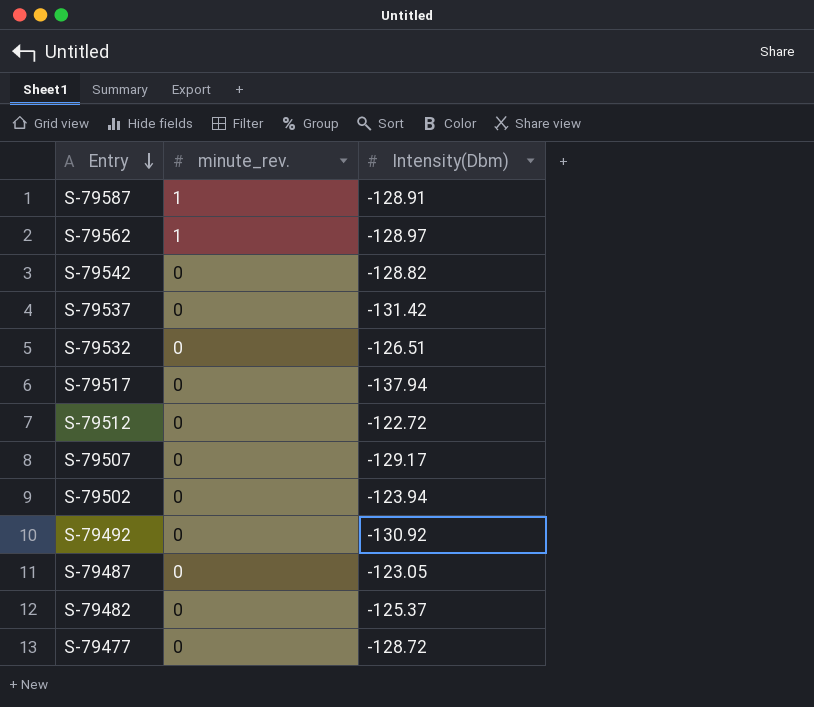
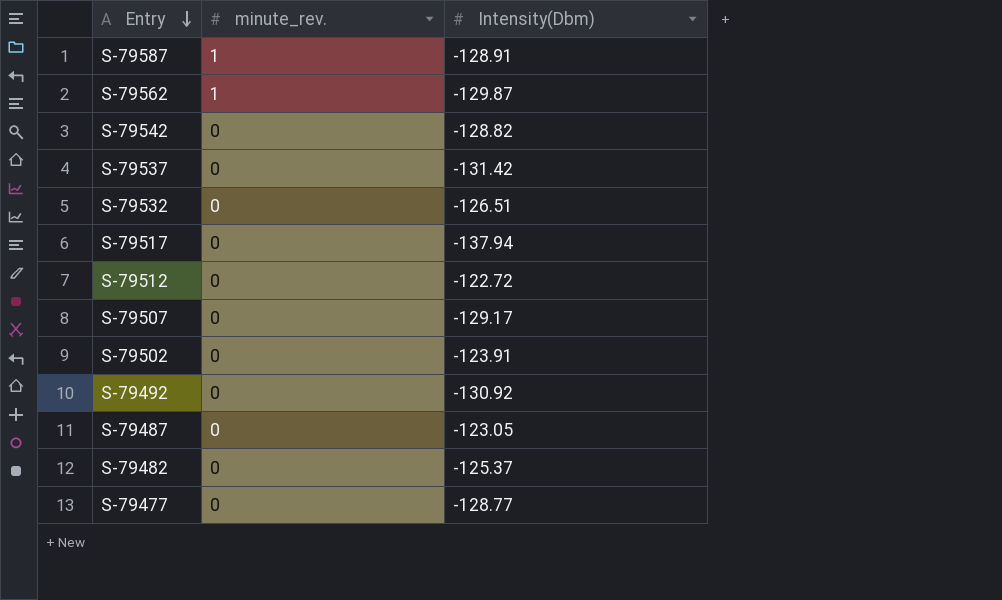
S-79562 | Intensity(Dbm): -128.97 -> -129.87
S-79502 | Intensity(Dbm): -123.94 -> -123.91
S-79477 | Intensity(Dbm): -128.72 -> -128.77

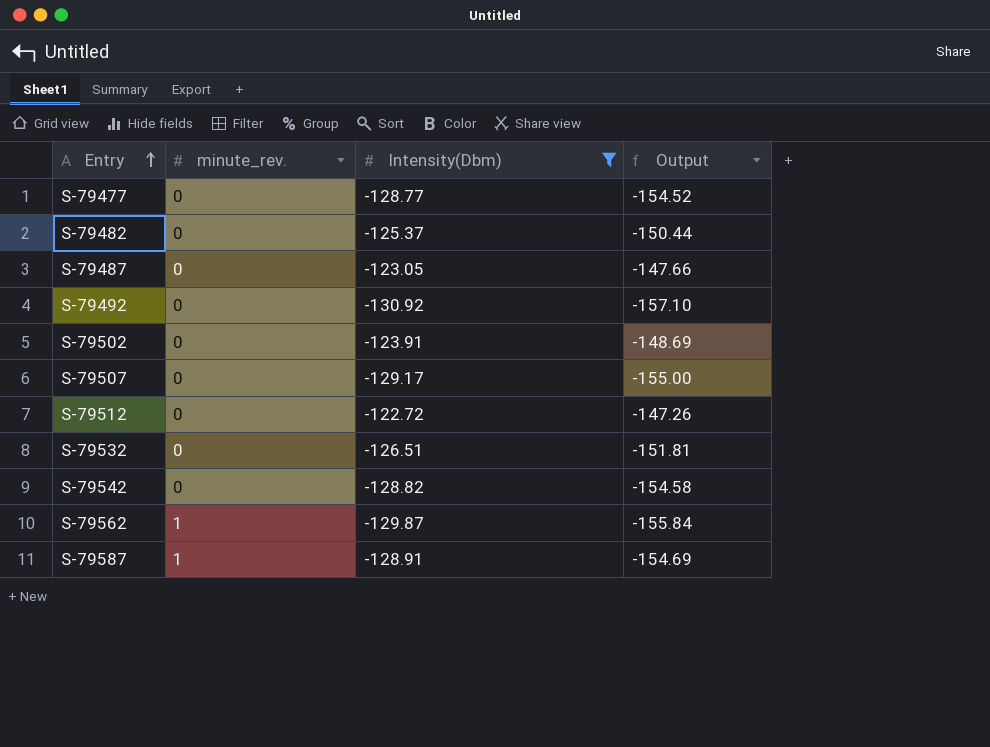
filter: none -> Intensity(Dbm) >= -130.92
row order: Entry descending -> Entry ascending
column Output | formula: none -> [Intensity(Dbm)] * 1.2

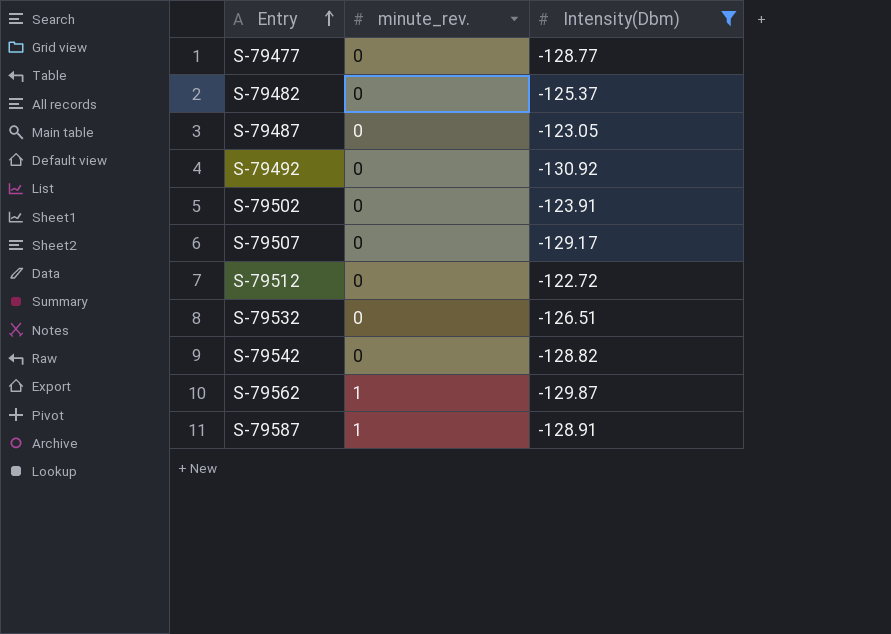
column Output | formula: [Intensity(Dbm)] * 1.2 -> none

